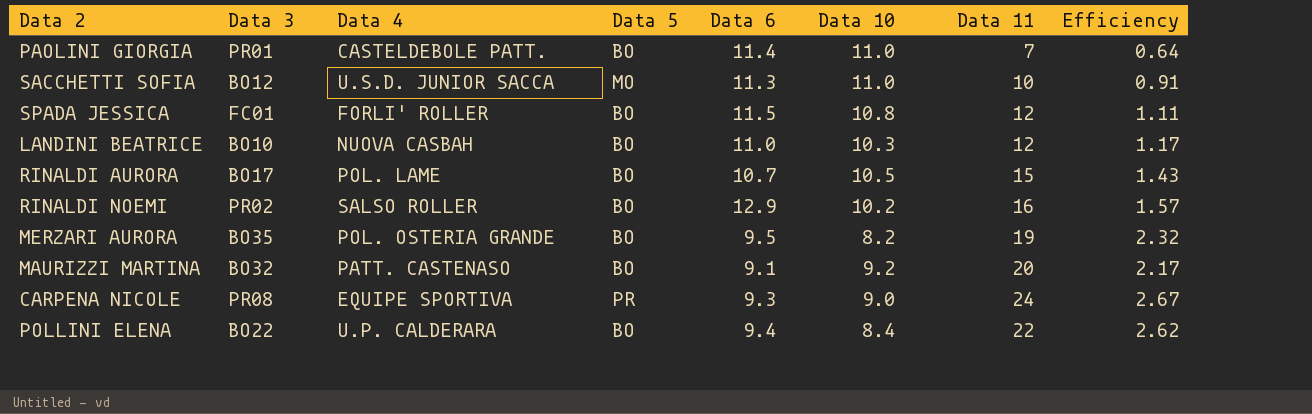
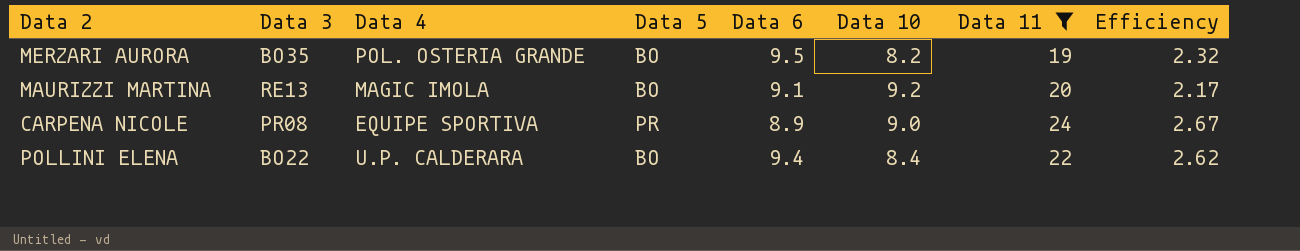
filter: none -> Data 11 >= 19
MAURIZZI MARTINA | Data 3: BO32 -> RE13
MAURIZZI MARTINA | Data 4: PATT. CASTENASO -> MAGIC IMOLA
CARPENA NICOLE | Data 6: 9.3 -> 8.9

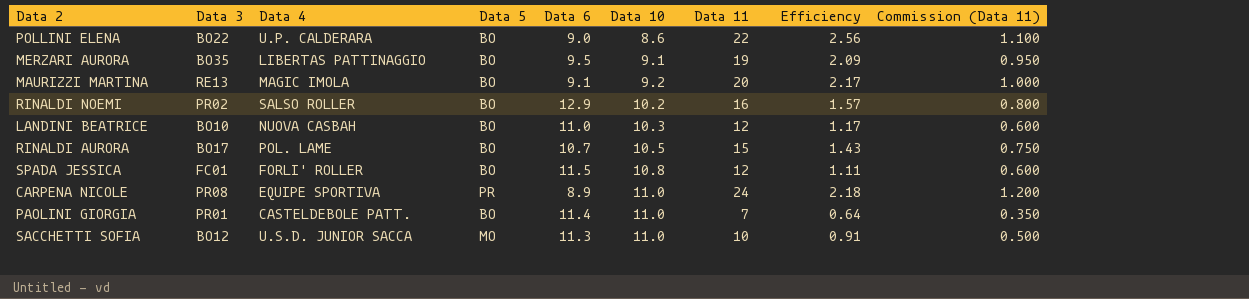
filter: Data 11 >= 19 -> none
row order: none -> Data 10 ascending
column Commission (Data 11) | formula: none -> [Data 11] * 0.05
POLLINI ELENA | Data 6: 9.4 -> 9.0
POLLINI ELENA | Data 10: 8.4 -> 8.6
POLLINI ELENA | Efficiency: 2.62 -> 2.56
MERZARI AURORA | Data 4: POL. OSTERIA GRANDE -> LIBERTAS PATTINAGGIO
MERZARI AURORA | Data 10: 8.2 -> 9.1
MERZARI AURORA | Efficiency: 2.32 -> 2.09
CARPENA NICOLE | Data 10: 9.0 -> 11.0
CARPENA NICOLE | Efficiency: 2.67 -> 2.18

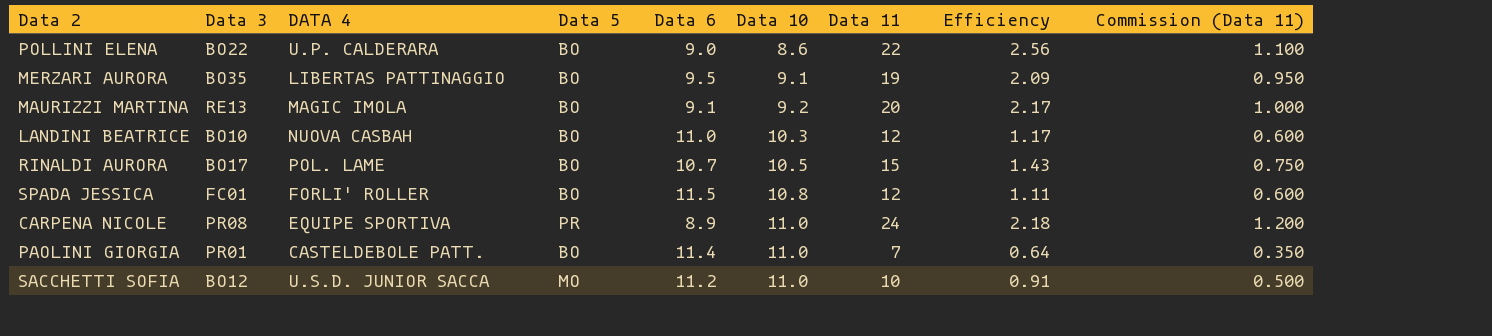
column name: Data 4 -> DATA 4
row RINALDI NOEMI: PR02 | SALSO ROLLER | BO | 12.9 | 10.2 | 16 | 1.57 | 0.800 -> none
SACCHETTI SOFIA | Data 6: 11.3 -> 11.2

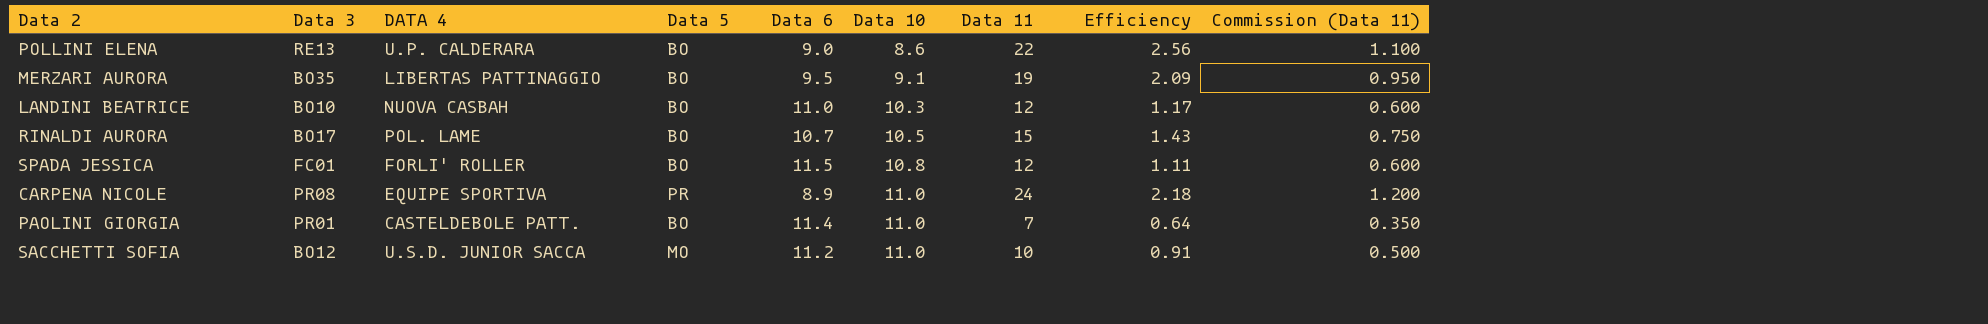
row MAURIZZI MARTINA: RE13 | MAGIC IMOLA | BO | 9.1 | 9.2 | 20 | 2.17 | 1.000 -> none
POLLINI ELENA | Data 3: BO22 -> RE13

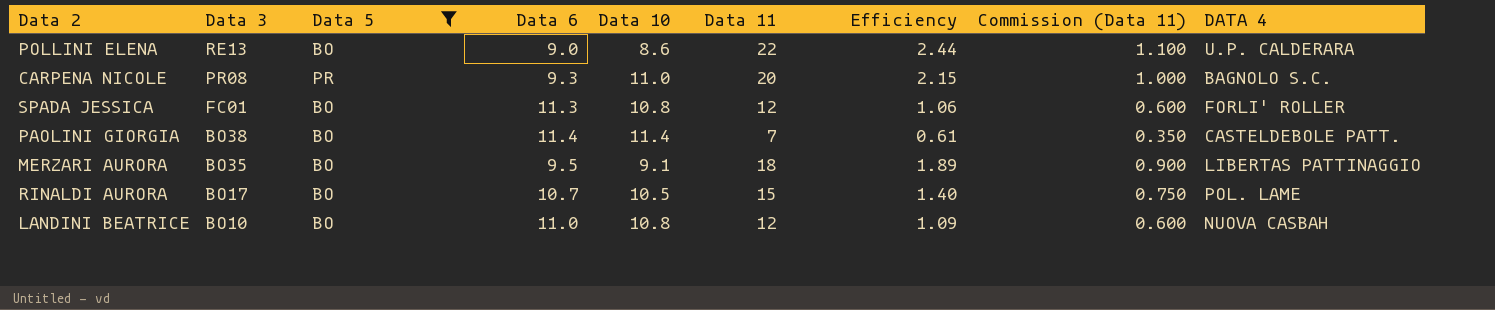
filter: none -> Data 5 != MO
row order: Data 10 ascending -> Data 3 descending
column Efficiency | formula: [Data 11] / [Data 10] -> [Data 11] / [Data 6]
column DATA 4 | position: 3 -> 9
CARPENA NICOLE | Data 6: 8.9 -> 9.3
CARPENA NICOLE | Data 11: 24 -> 20
CARPENA NICOLE | Commission (Data 11): 1.200 -> 1.000
CARPENA NICOLE | DATA 4: EQUIPE SPORTIVA -> BAGNOLO S.C.
SPADA JESSICA | Data 6: 11.5 -> 11.3
PAOLINI GIORGIA | Data 3: PR01 -> BO38
PAOLINI GIORGIA | Data 10: 11.0 -> 11.4
MERZARI AURORA | Data 11: 19 -> 18
MERZARI AURORA | Commission (Data 11): 0.950 -> 0.900
LANDINI BEATRICE | Data 10: 10.3 -> 10.8

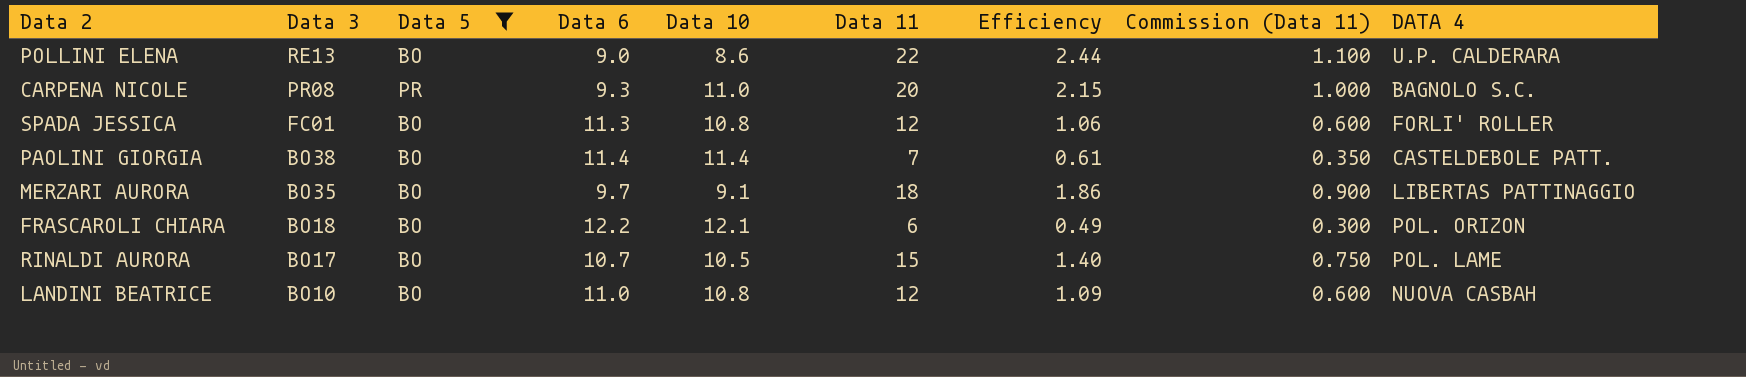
MERZARI AURORA | Data 6: 9.5 -> 9.7
MERZARI AURORA | Efficiency: 1.89 -> 1.86
row FRASCAROLI CHIARA: none -> BO18 | BO | 12.2 | 12.1 | 6 | 0.49 | 0.300 | POL. ORIZON

